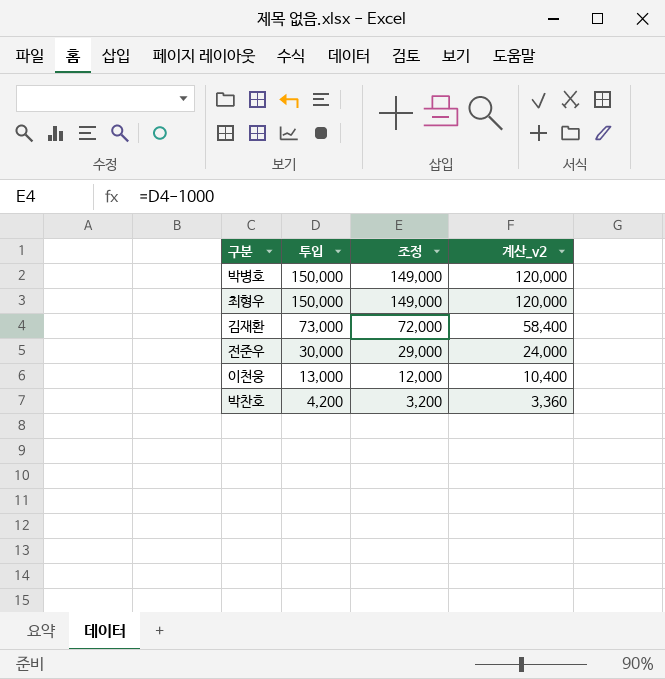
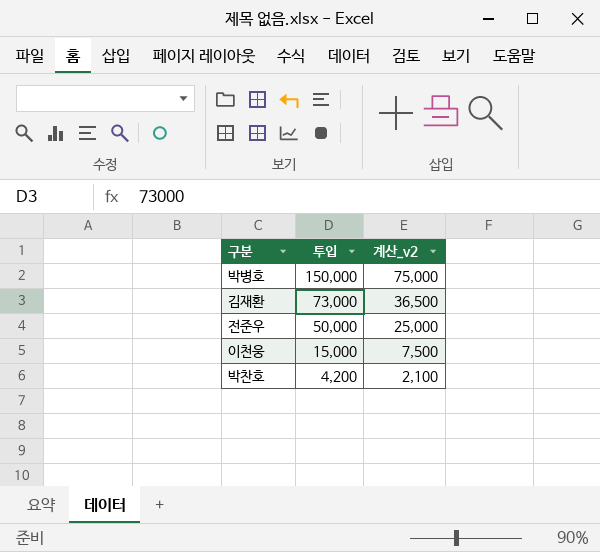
column 조정 | formula: [투입] - 1000 -> none
column 계산_v2 | formula: [투입] * 0.8 -> [투입] * 0.5
row 최형우: 150,000 | 149,000 | 120,000 -> none
전준우 | 투입: 30,000 -> 50,000
이천웅 | 투입: 13,000 -> 15,000

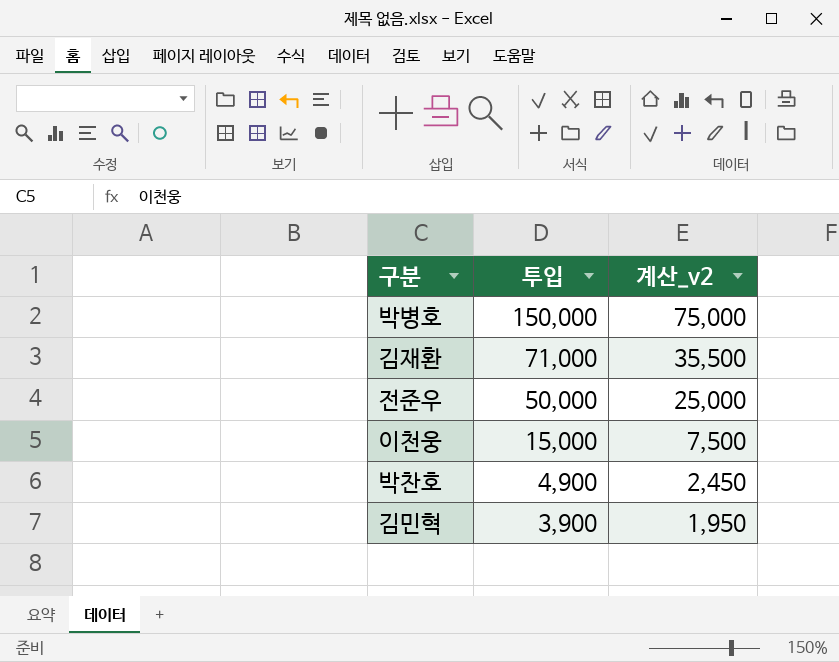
김재환 | 투입: 73,000 -> 71,000
김재환 | 계산_v2: 36,500 -> 35,500
박찬호 | 투입: 4,200 -> 4,900
박찬호 | 계산_v2: 2,100 -> 2,450
row 김민혁: none -> 3,900 | 1,950

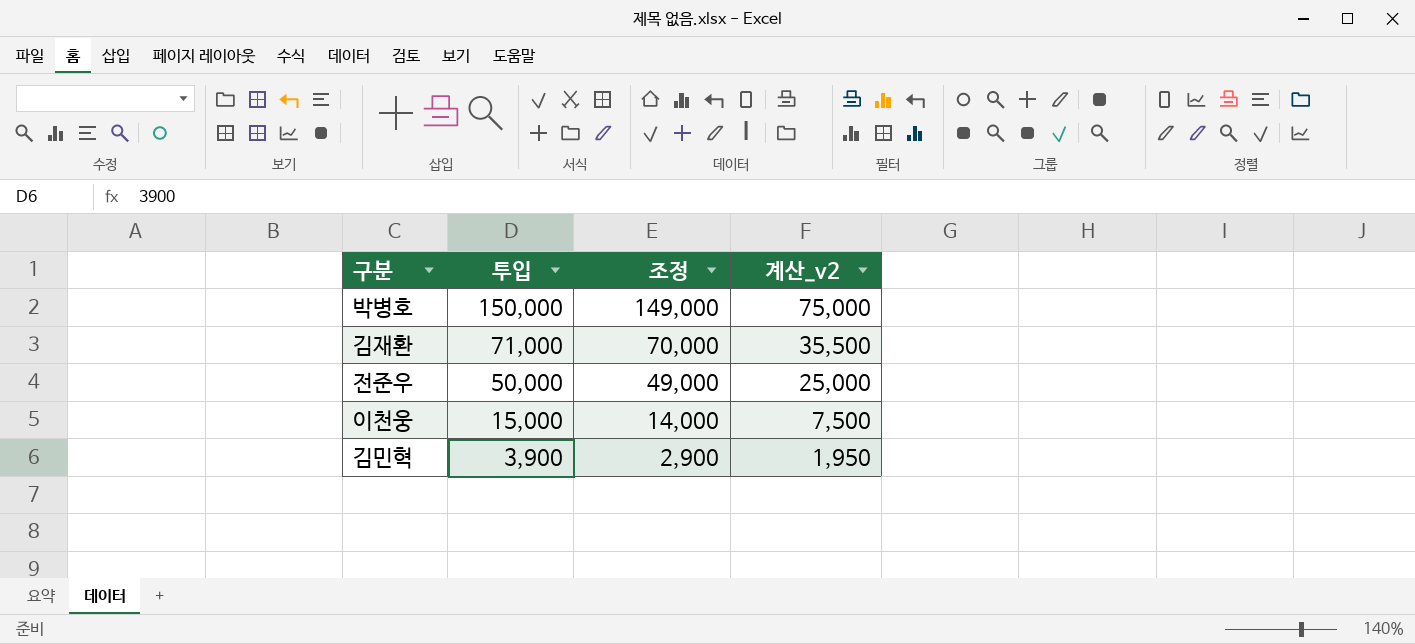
column 조정 | formula: none -> [투입] - 1000
row 박찬호: 4,900 | 2,450 -> none

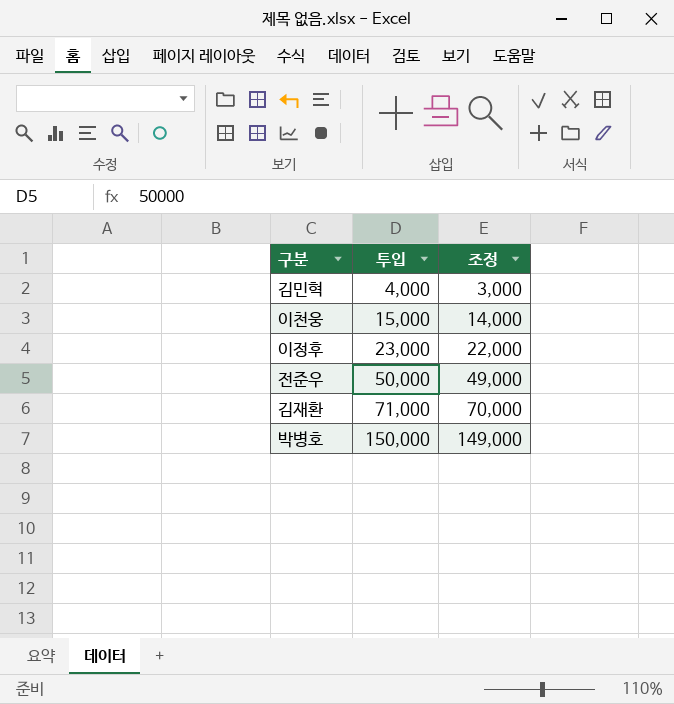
row order: 투입 descending -> 투입 ascending
column 계산_v2 | formula: [투입] * 0.5 -> none
김민혁 | 투입: 3,900 -> 4,000
김민혁 | 조정: 2,900 -> 3,000
row 이정후: none -> 23,000 | 22,000

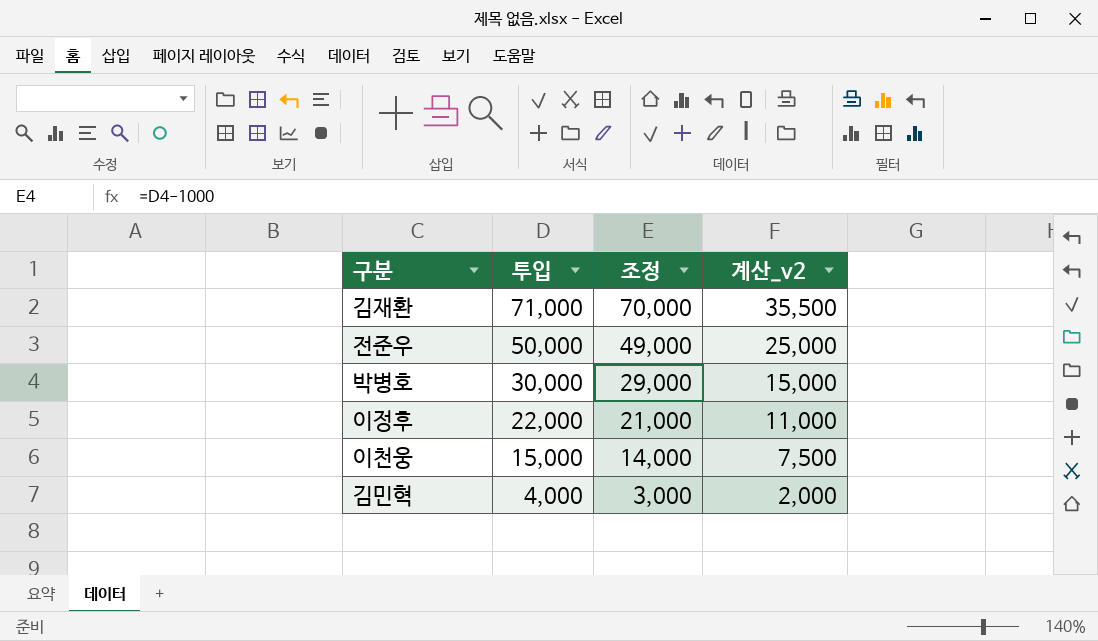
row order: 투입 ascending -> 투입 descending
column 계산_v2 | formula: none -> [투입] * 0.5
박병호 | 투입: 150,000 -> 30,000
박병호 | 조정: 149,000 -> 29,000
이정후 | 투입: 23,000 -> 22,000
이정후 | 조정: 22,000 -> 21,000

